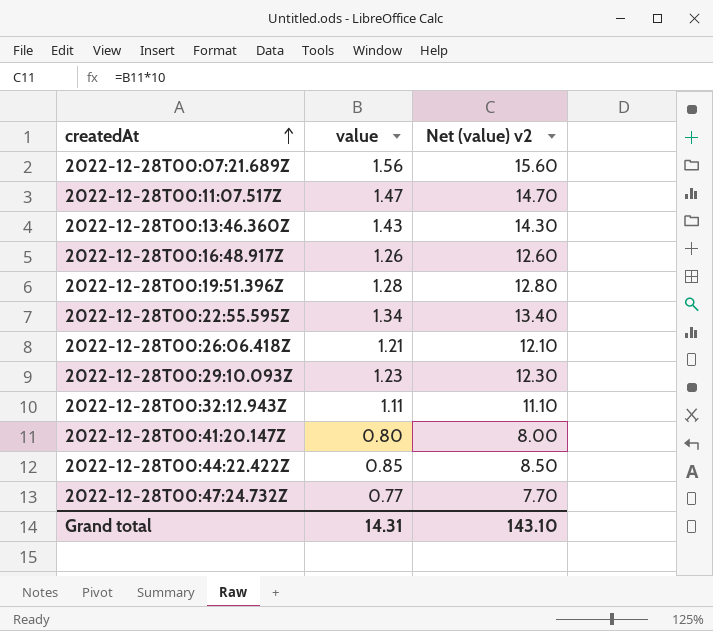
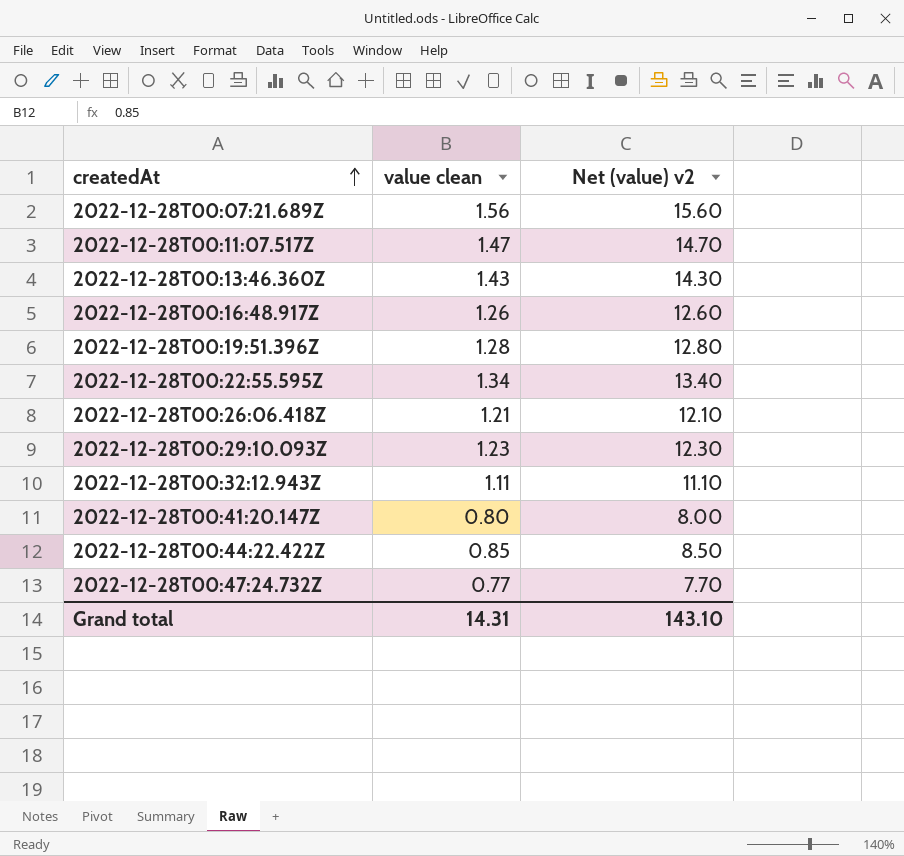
column name: value -> value clean

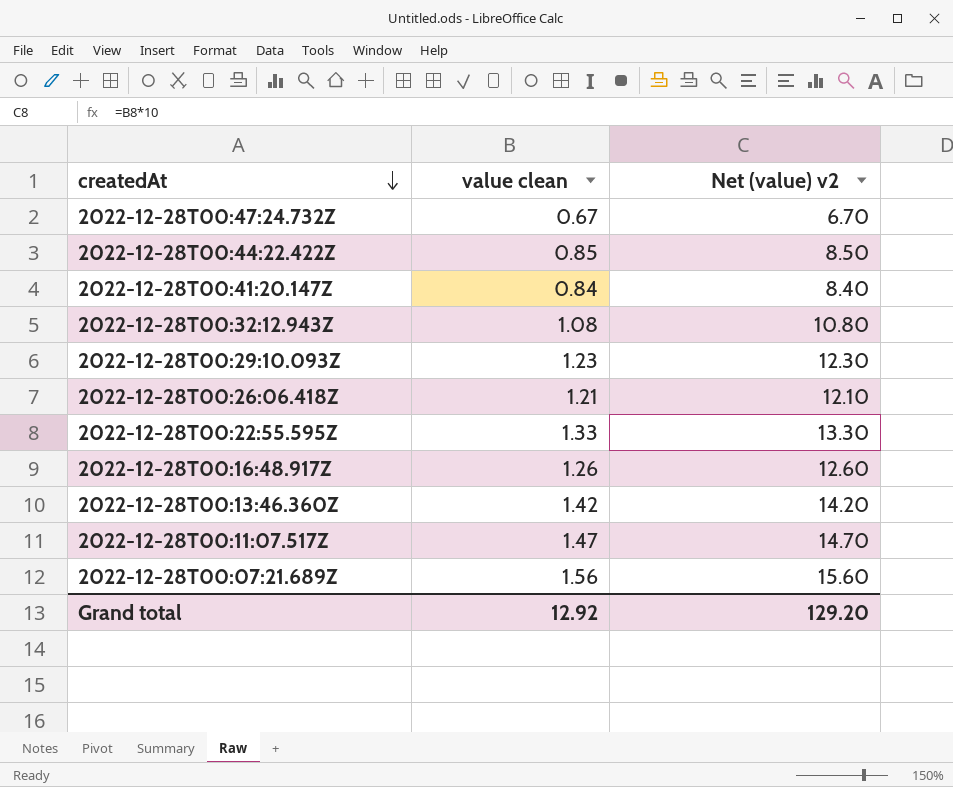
row order: createdAt ascending -> createdAt descending
row 2022-12-28T00:19:51.396Z: 1.28 | 12.80 -> none
2022-12-28T00:47:24.732Z | value clean: 0.77 -> 0.67
2022-12-28T00:47:24.732Z | Net (value) v2: 7.70 -> 6.70
2022-12-28T00:41:20.147Z | value clean: 0.80 -> 0.84
2022-12-28T00:41:20.147Z | Net (value) v2: 8.00 -> 8.40
2022-12-28T00:32:12.943Z | value clean: 1.11 -> 1.08
2022-12-28T00:32:12.943Z | Net (value) v2: 11.10 -> 10.80
2022-12-28T00:22:55.595Z | value clean: 1.34 -> 1.33
2022-12-28T00:22:55.595Z | Net (value) v2: 13.40 -> 13.30
2022-12-28T00:13:46.360Z | value clean: 1.43 -> 1.42
2022-12-28T00:13:46.360Z | Net (value) v2: 14.30 -> 14.20
Grand total | value clean: 14.31 -> 12.92
Grand total | Net (value) v2: 143.10 -> 129.20

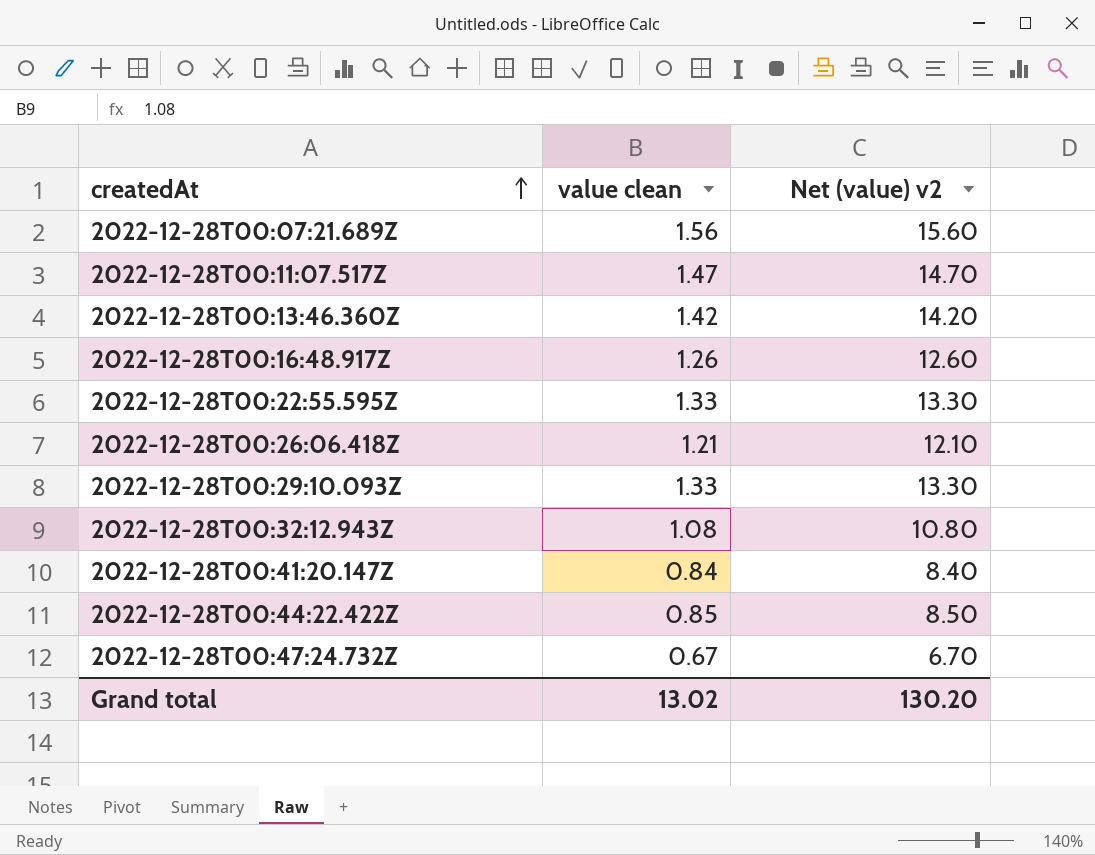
row order: createdAt descending -> createdAt ascending
2022-12-28T00:29:10.093Z | value clean: 1.23 -> 1.33
2022-12-28T00:29:10.093Z | Net (value) v2: 12.30 -> 13.30
Grand total | value clean: 12.92 -> 13.02
Grand total | Net (value) v2: 129.20 -> 130.20

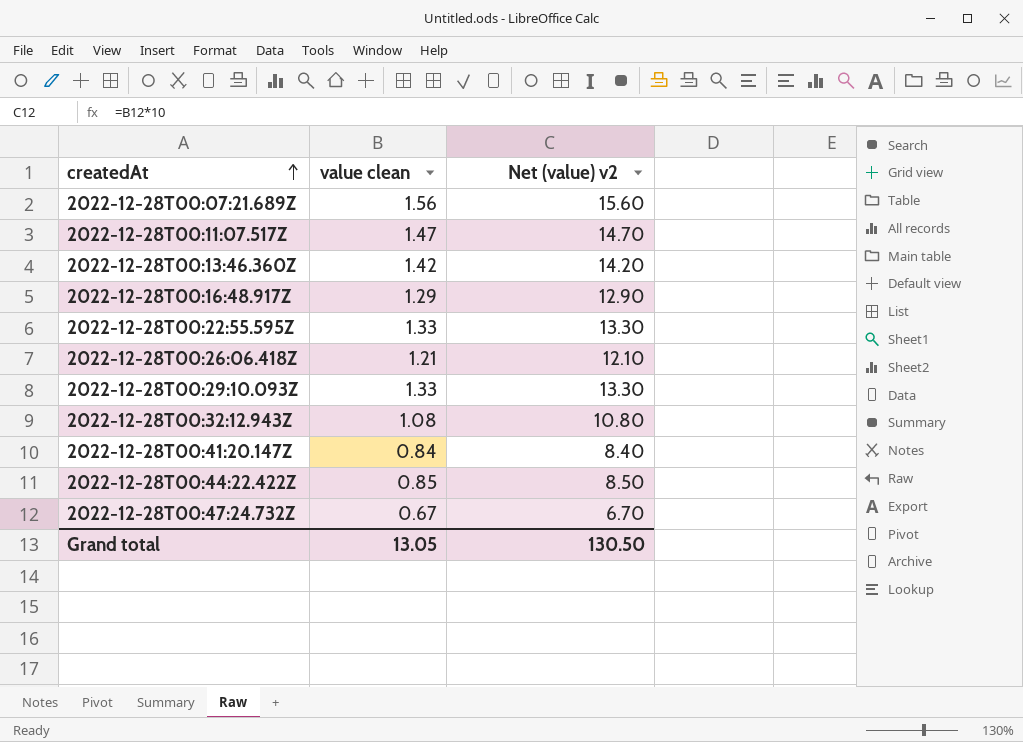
2022-12-28T00:16:48.917Z | value clean: 1.26 -> 1.29
2022-12-28T00:16:48.917Z | Net (value) v2: 12.60 -> 12.90
Grand total | value clean: 13.02 -> 13.05
Grand total | Net (value) v2: 130.20 -> 130.50

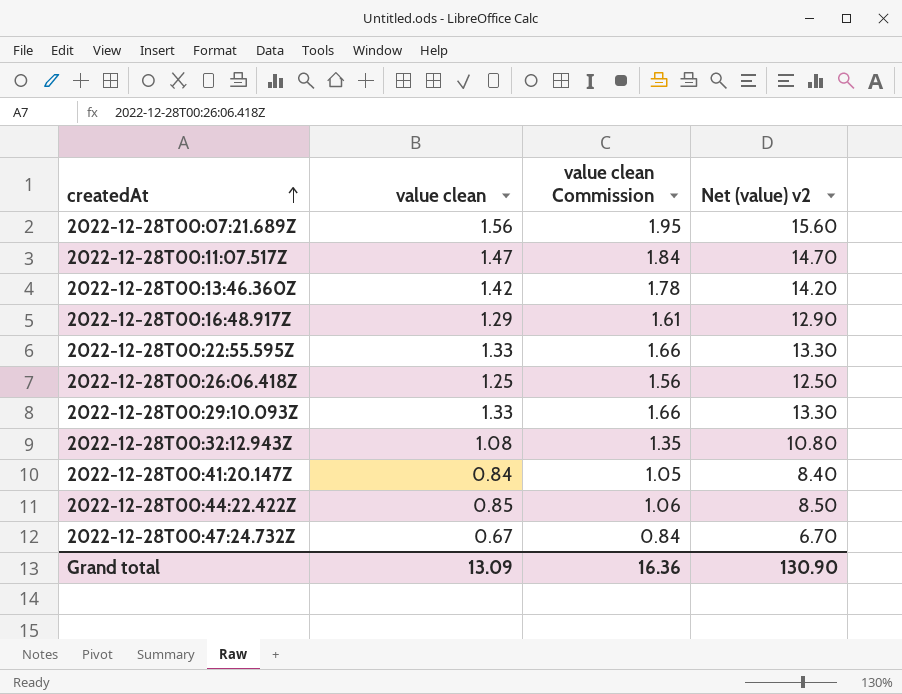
column value clean Commission | formula: none -> [value clean] * 1.25
2022-12-28T00:26:06.418Z | value clean: 1.21 -> 1.25
2022-12-28T00:26:06.418Z | Net (value) v2: 12.10 -> 12.50
Grand total | value clean: 13.05 -> 13.09
Grand total | Net (value) v2: 130.50 -> 130.90

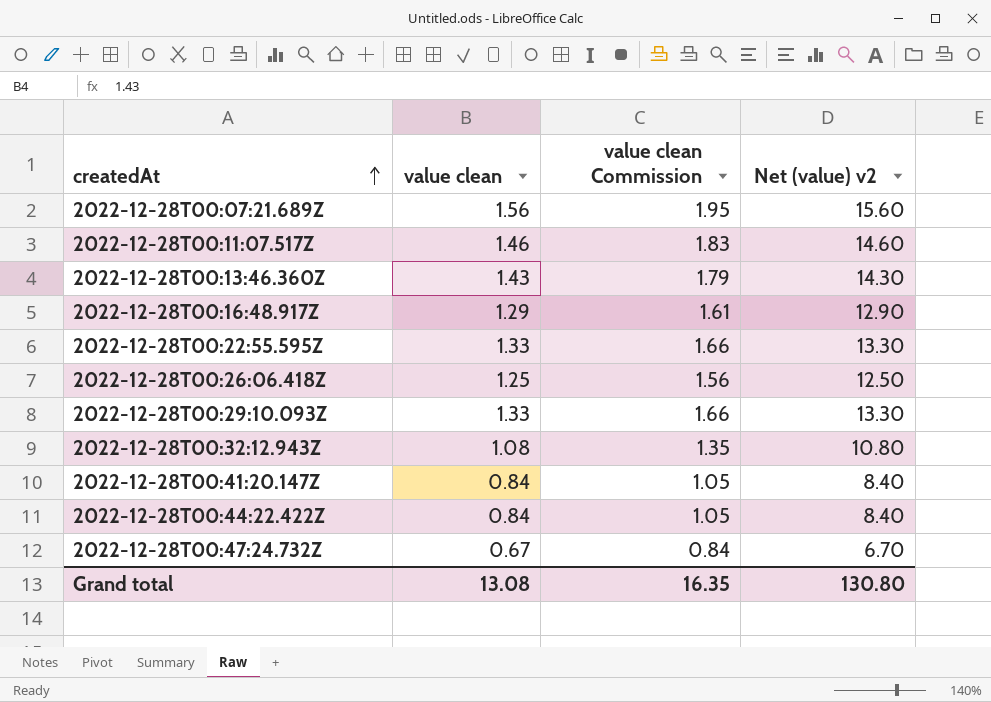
2022-12-28T00:11:07.517Z | value clean: 1.47 -> 1.46
2022-12-28T00:11:07.517Z | value clean Commission: 1.84 -> 1.83
2022-12-28T00:11:07.517Z | Net (value) v2: 14.70 -> 14.60
2022-12-28T00:13:46.360Z | value clean: 1.42 -> 1.43
2022-12-28T00:13:46.360Z | value clean Commission: 1.78 -> 1.79
2022-12-28T00:13:46.360Z | Net (value) v2: 14.20 -> 14.30
2022-12-28T00:44:22.422Z | value clean: 0.85 -> 0.84
2022-12-28T00:44:22.422Z | value clean Commission: 1.06 -> 1.05
2022-12-28T00:44:22.422Z | Net (value) v2: 8.50 -> 8.40
Grand total | value clean: 13.09 -> 13.08
Grand total | value clean Commission: 16.36 -> 16.35
Grand total | Net (value) v2: 130.90 -> 130.80

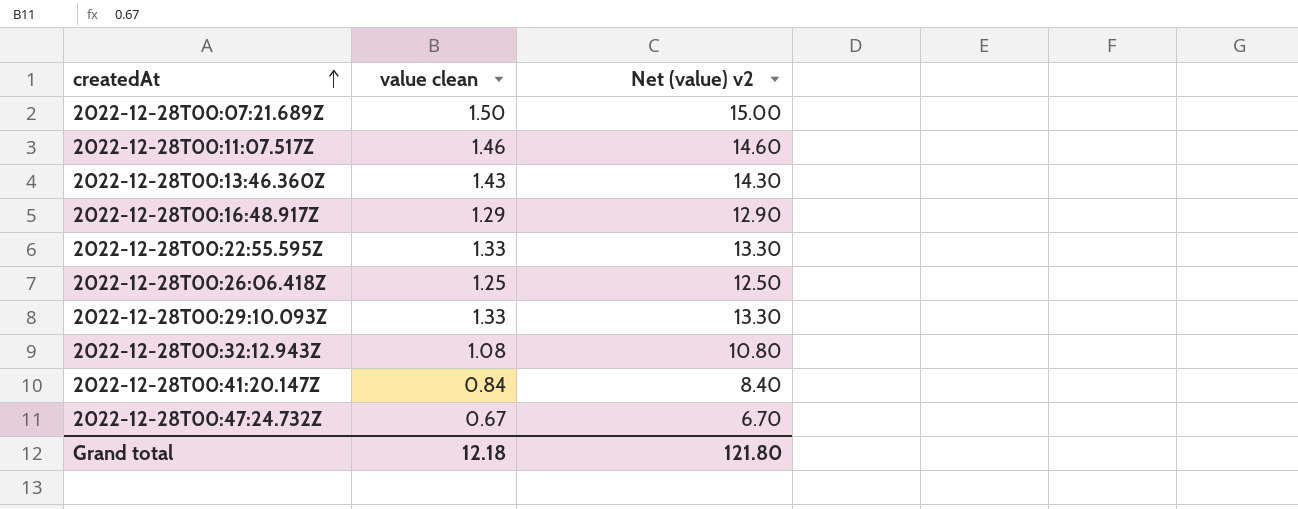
column value clean Commission | formula: [value clean] * 1.25 -> none
row 2022-12-28T00:44:22.422Z: 0.84 | 1.05 | 8.40 -> none
2022-12-28T00:07:21.689Z | value clean: 1.56 -> 1.50
2022-12-28T00:07:21.689Z | Net (value) v2: 15.60 -> 15.00
Grand total | value clean: 13.08 -> 12.18
Grand total | Net (value) v2: 130.80 -> 121.80

